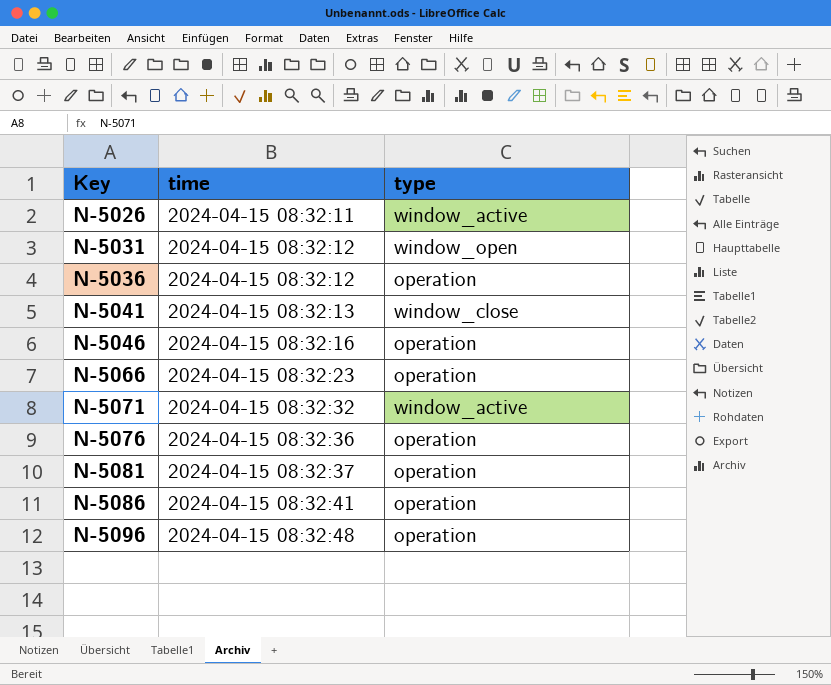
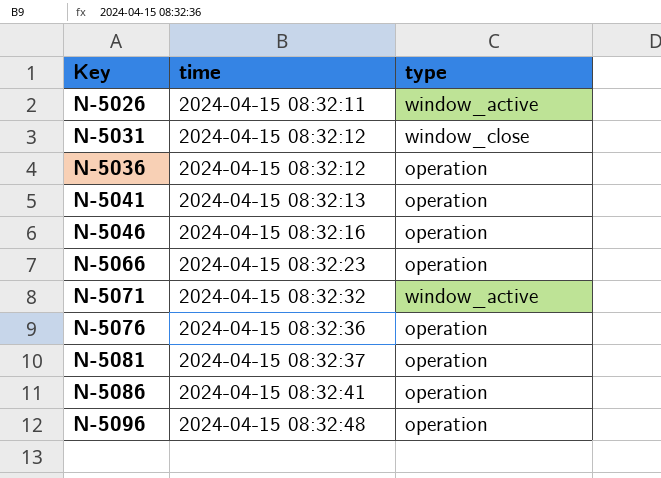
N-5031 | type: window_open -> window_close
N-5041 | type: window_close -> operation

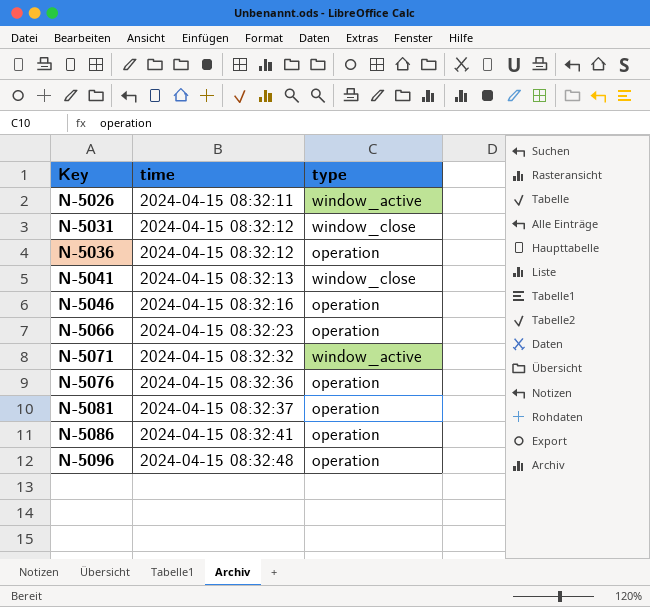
N-5041 | type: operation -> window_close

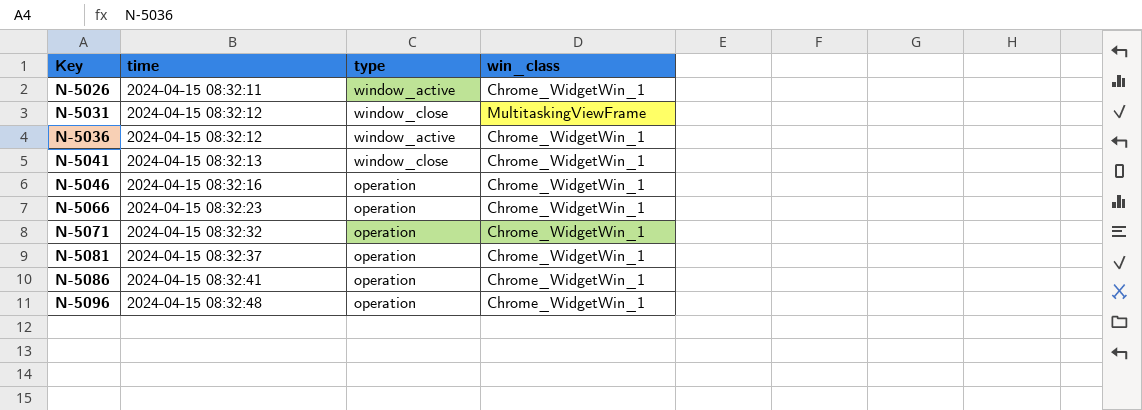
column win_class | position: none -> 4
row N-5076: 2024-04-15 08:32:36 | operation -> none
N-5036 | type: operation -> window_active
N-5071 | type: window_active -> operation

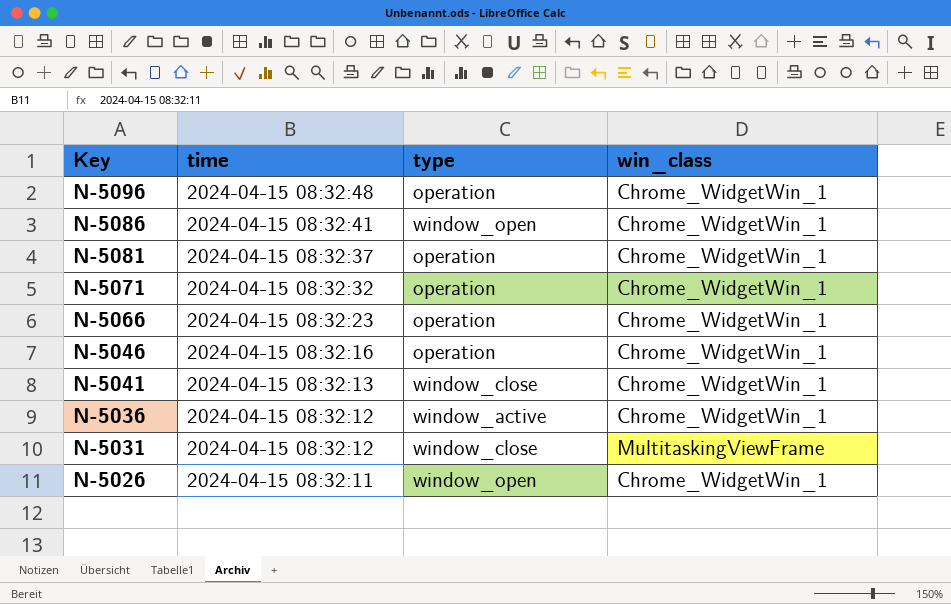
row order: Key ascending -> Key descending
N-5086 | type: operation -> window_open
N-5026 | type: window_active -> window_open

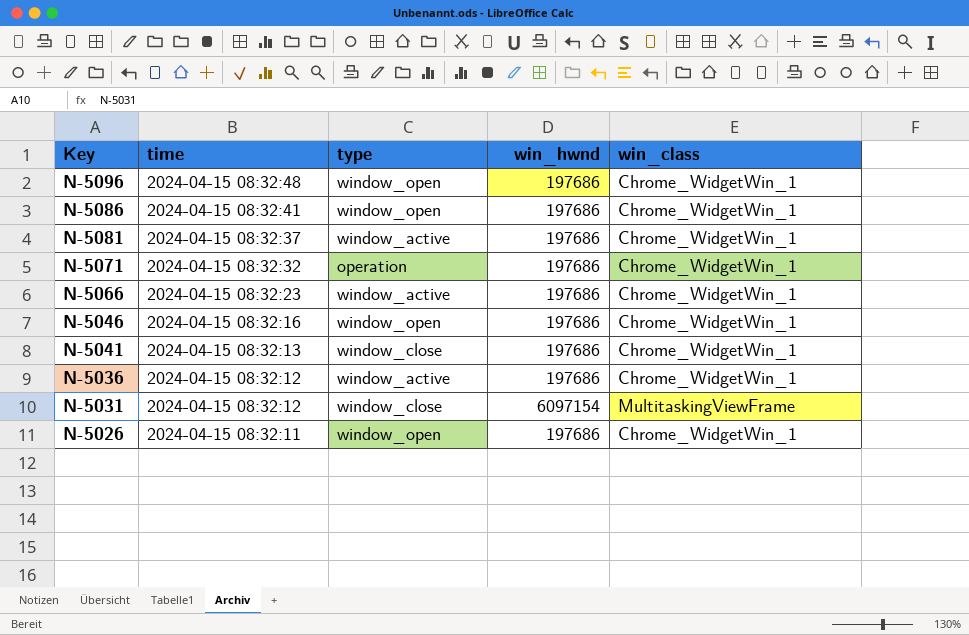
column win_hwnd | position: none -> 4
N-5096 | type: operation -> window_open
N-5081 | type: operation -> window_active
N-5066 | type: operation -> window_active
N-5046 | type: operation -> window_open

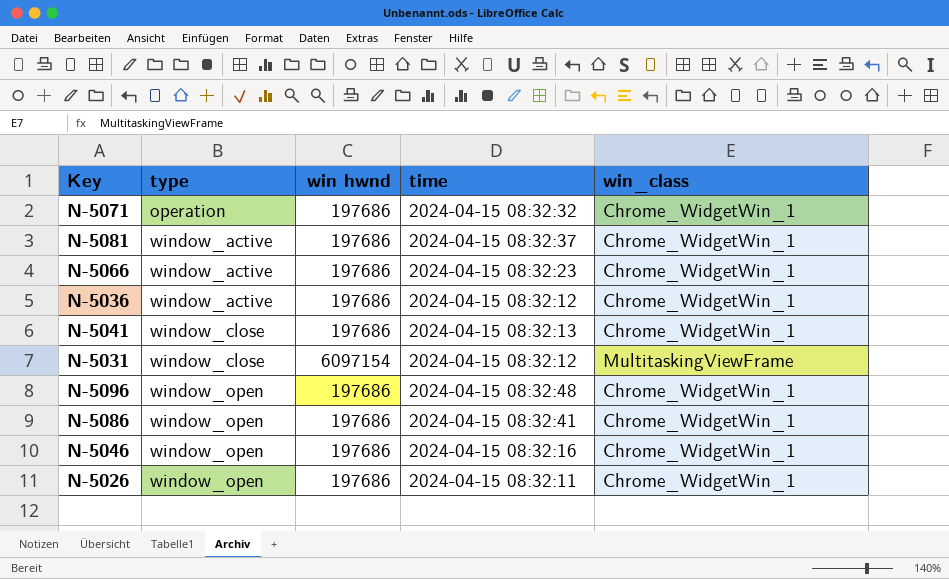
row order: Key descending -> type ascending
column name: win_hwnd -> win hwnd
column time | position: 2 -> 4

